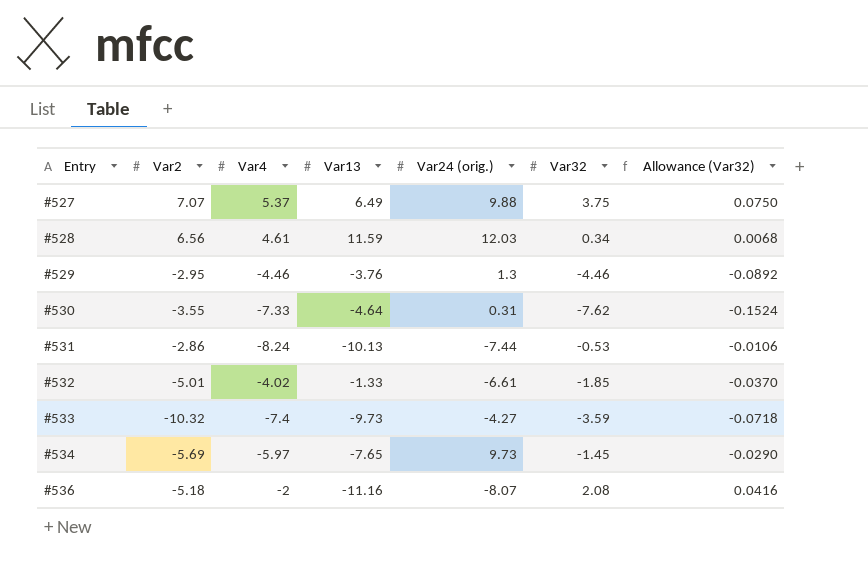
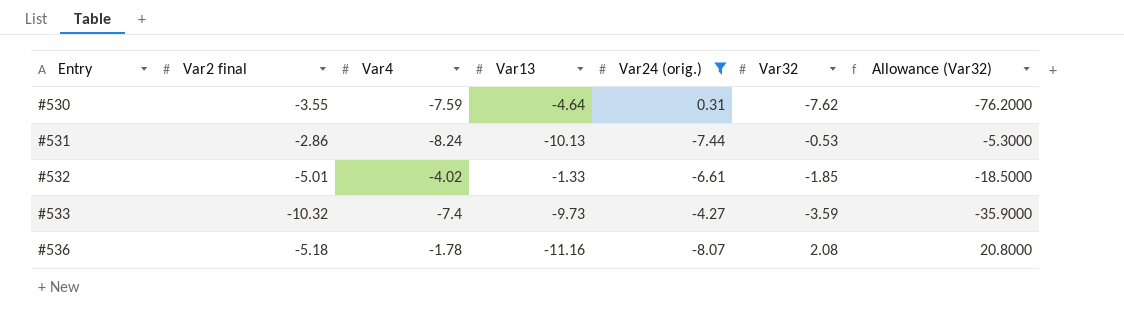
filter: none -> Var24 (orig.) <= 0.31
column name: Var2 -> Var2 final
column Allowance (Var32) | formula: [Var32] * 0.02 -> [Var32] * 10
#530 | Var4: -7.33 -> -7.59
#536 | Var4: -2 -> -1.78

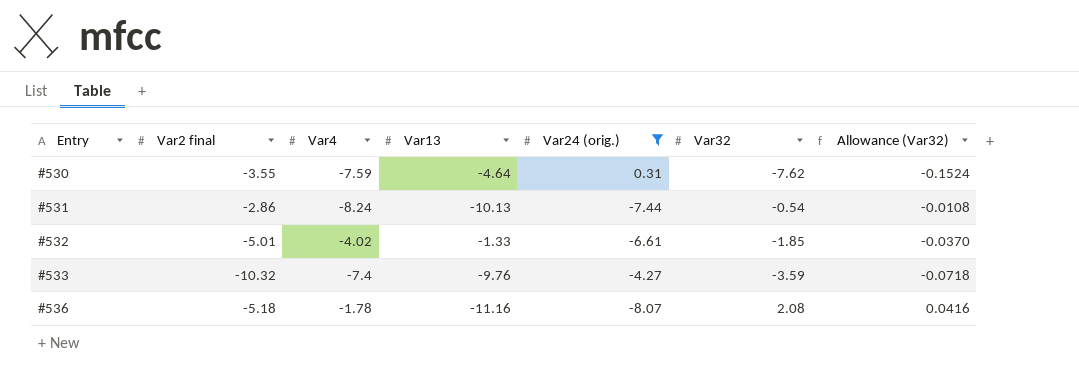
column Allowance (Var32) | formula: [Var32] * 10 -> [Var32] * 0.02
#531 | Var32: -0.53 -> -0.54
#533 | Var13: -9.73 -> -9.76

